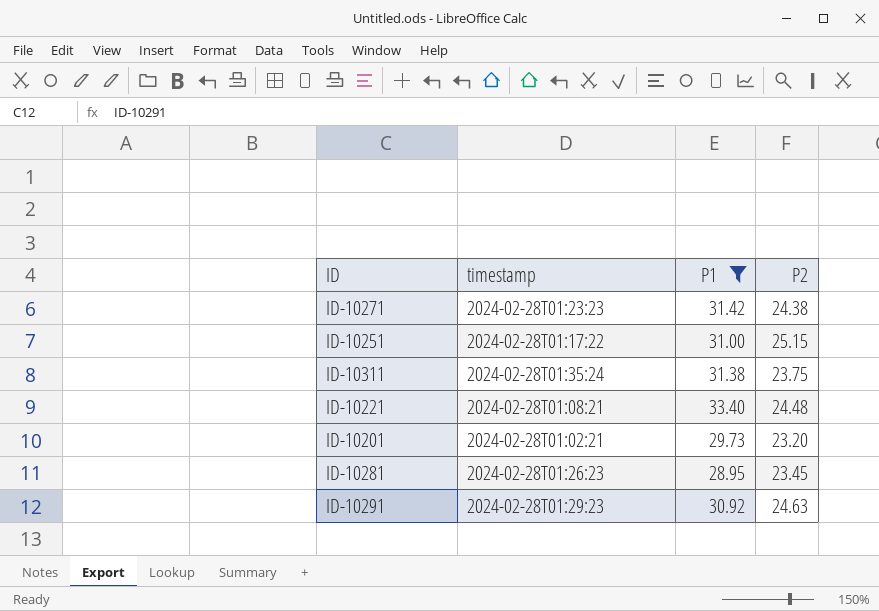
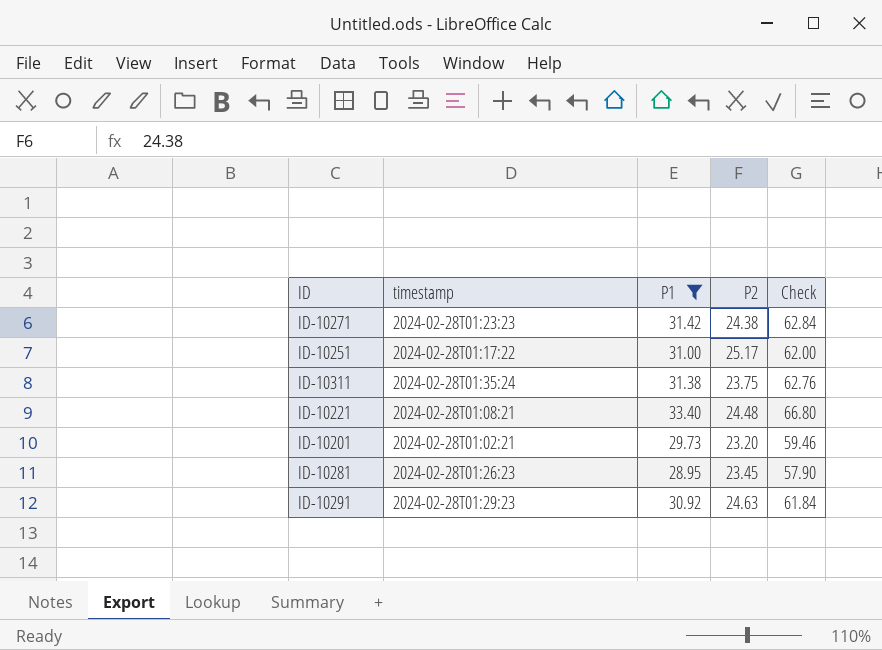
column Check | formula: none -> [P1] * 2
ID-10251 | P2: 25.15 -> 25.17

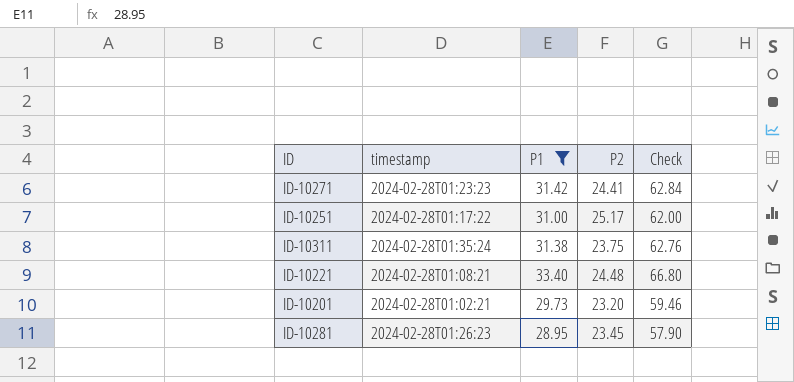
row ID-10291: 2024-02-28T01:29:23 | 30.92 | 24.63 | 61.84 -> none
ID-10271 | P2: 24.38 -> 24.41

